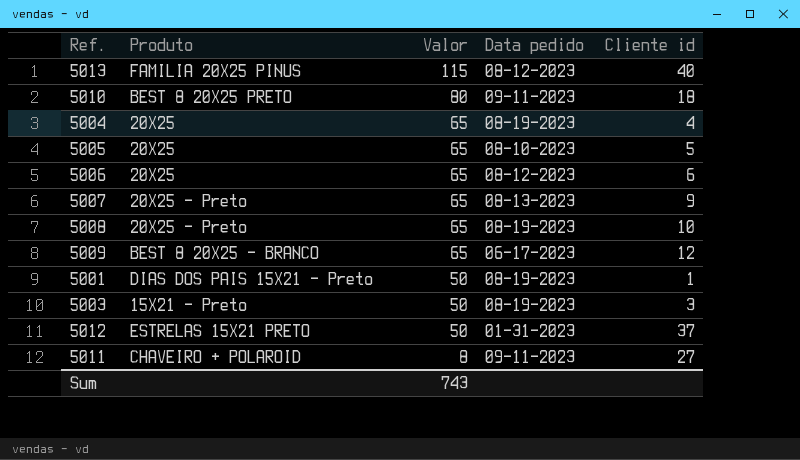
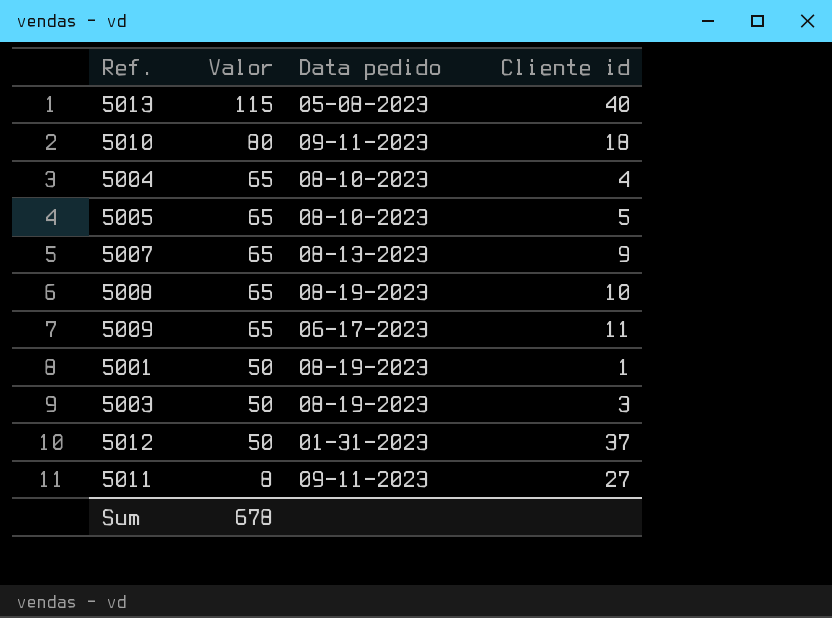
column Produto | position: 2 -> none
row 5006: 20X25 | 65 | 08-12-2023 | 6 -> none
5013 | Data pedido: 08-12-2023 -> 05-08-2023
5004 | Data pedido: 08-19-2023 -> 08-10-2023
5009 | Cliente id: 12 -> 11
Sum | Valor: 743 -> 678

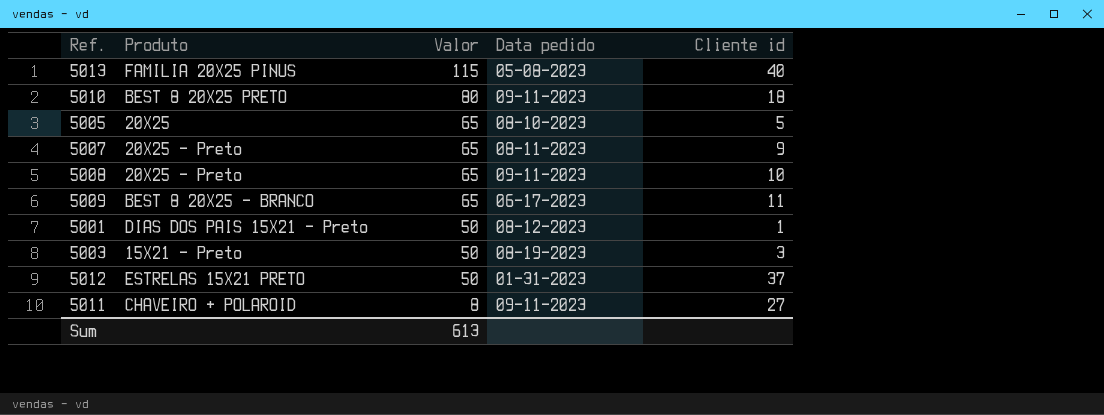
column Produto | position: none -> 2
row 5004: 65 | 08-10-2023 | 4 -> none
5007 | Data pedido: 08-13-2023 -> 08-11-2023
5008 | Data pedido: 08-19-2023 -> 09-11-2023
5001 | Data pedido: 08-19-2023 -> 08-12-2023
Sum | Valor: 678 -> 613

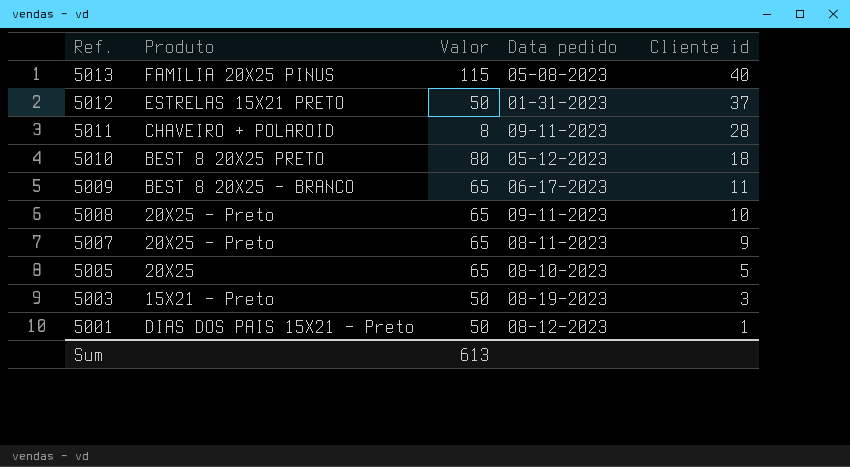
row order: Valor descending -> Ref. descending
5011 | Cliente id: 27 -> 28
5010 | Data pedido: 09-11-2023 -> 05-12-2023

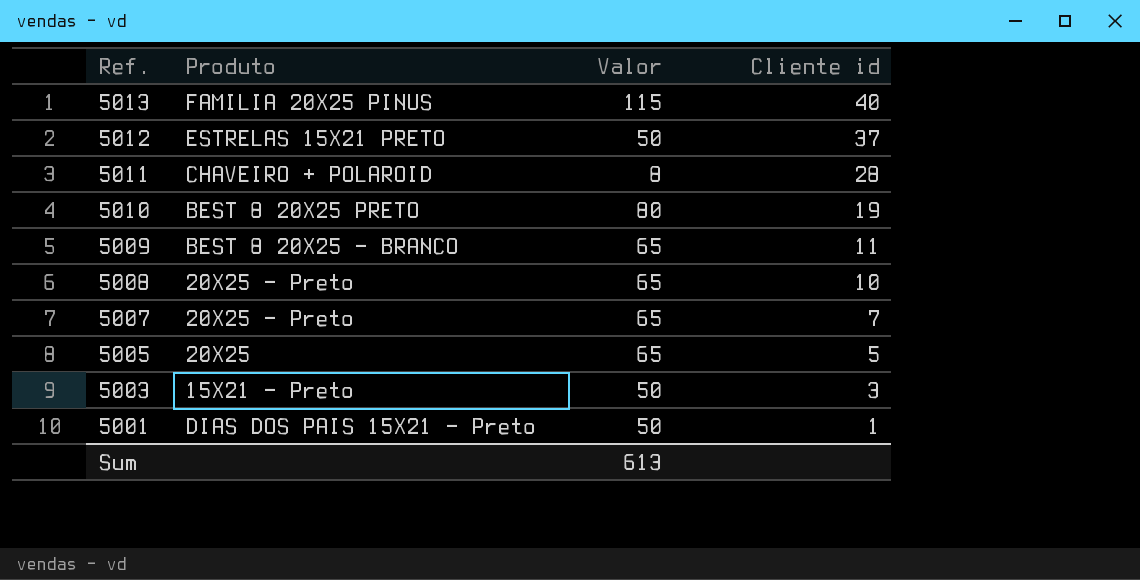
column Data pedido | position: 4 -> none
5010 | Cliente id: 18 -> 19
5007 | Cliente id: 9 -> 7

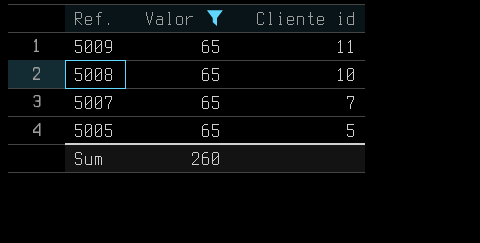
filter: none -> Valor = 65
column Produto | position: 2 -> none
Sum | Valor: 613 -> 260

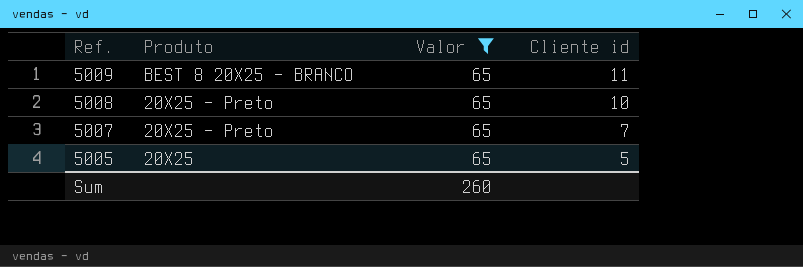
column Produto | position: none -> 2

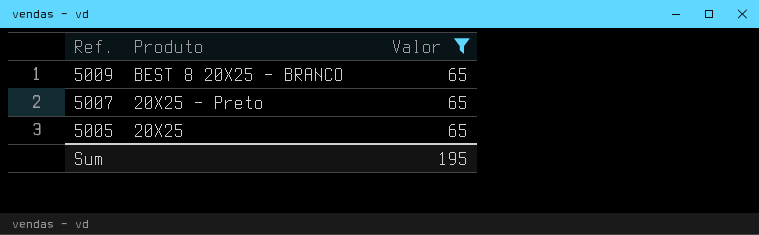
column Cliente id | position: 4 -> none
row 5008: 20X25 - Preto | 65 | 10 -> none
Sum | Valor: 260 -> 195

